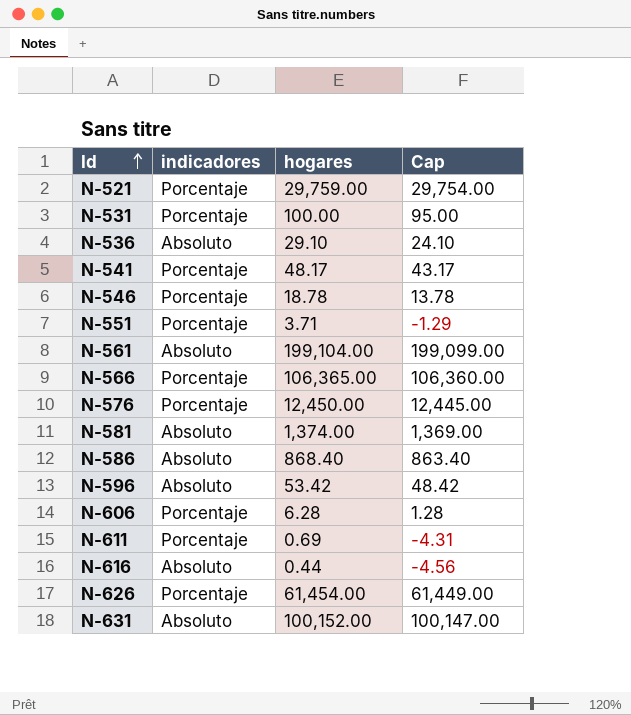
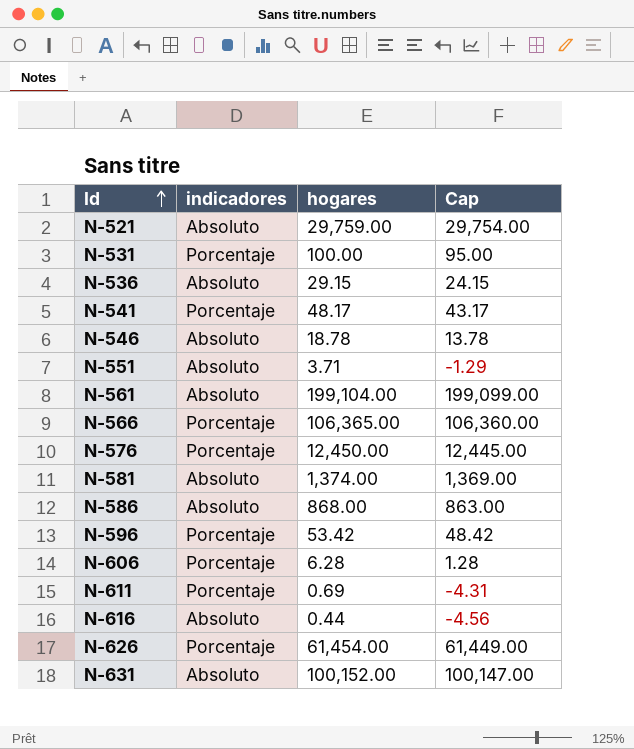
N-521 | indicadores: Porcentaje -> Absoluto
N-536 | hogares: 29.10 -> 29.15
N-536 | Cap: 24.10 -> 24.15
N-546 | indicadores: Porcentaje -> Absoluto
N-551 | indicadores: Porcentaje -> Absoluto
N-586 | hogares: 868.40 -> 868.00
N-586 | Cap: 863.40 -> 863.00
N-596 | indicadores: Absoluto -> Porcentaje

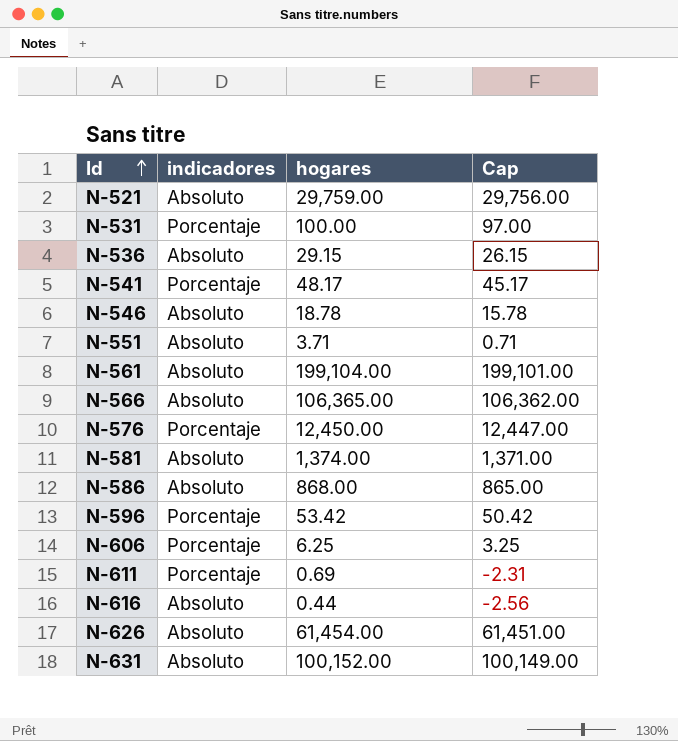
column Cap | formula: [hogares] - 5 -> [hogares] - 3
N-566 | indicadores: Porcentaje -> Absoluto
N-606 | hogares: 6.28 -> 6.25
N-626 | indicadores: Porcentaje -> Absoluto

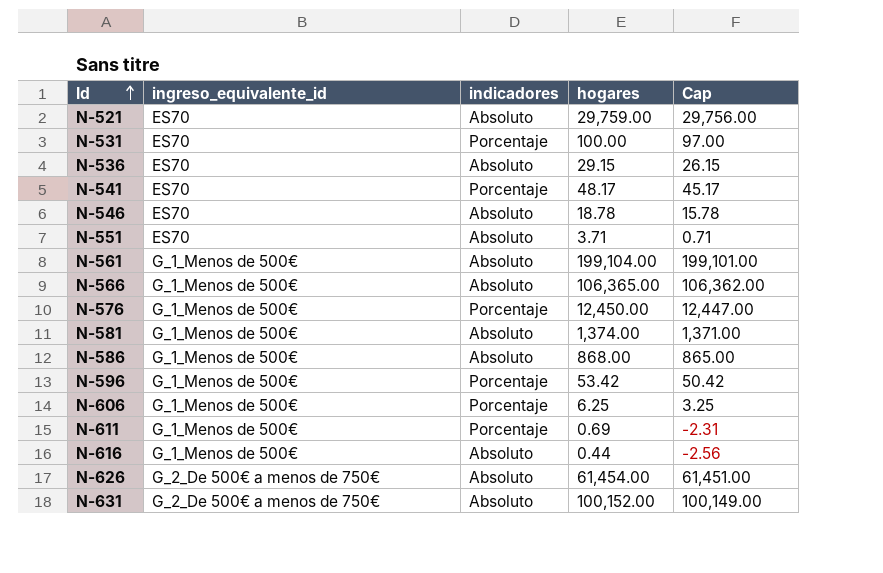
column ingreso_equivalente_id | position: none -> 2

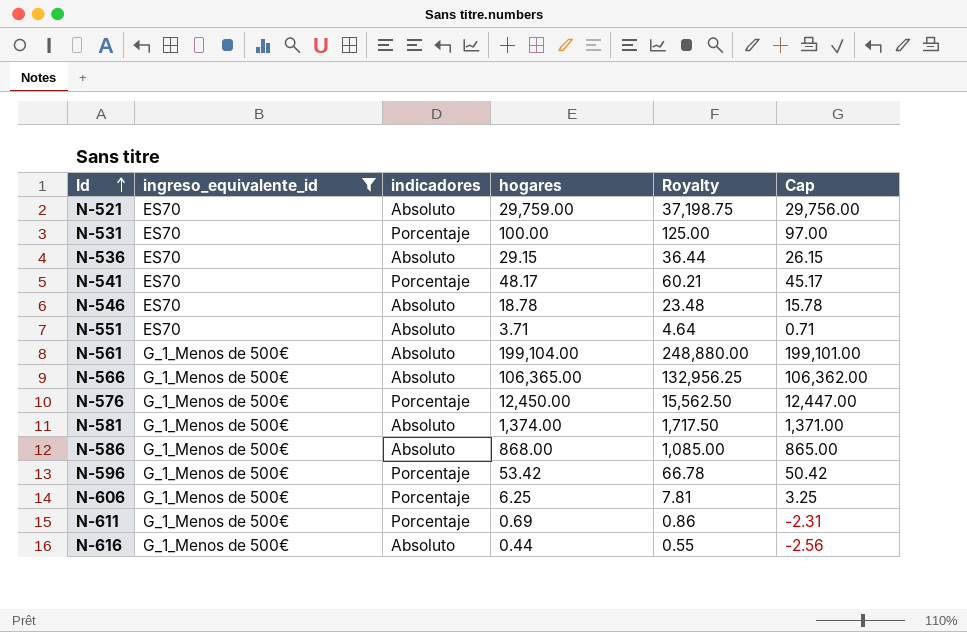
filter: none -> ingreso_equivalente_id != G_2_De 500€ a menos de 750€
column Royalty | formula: none -> [hogares] * 1.25

